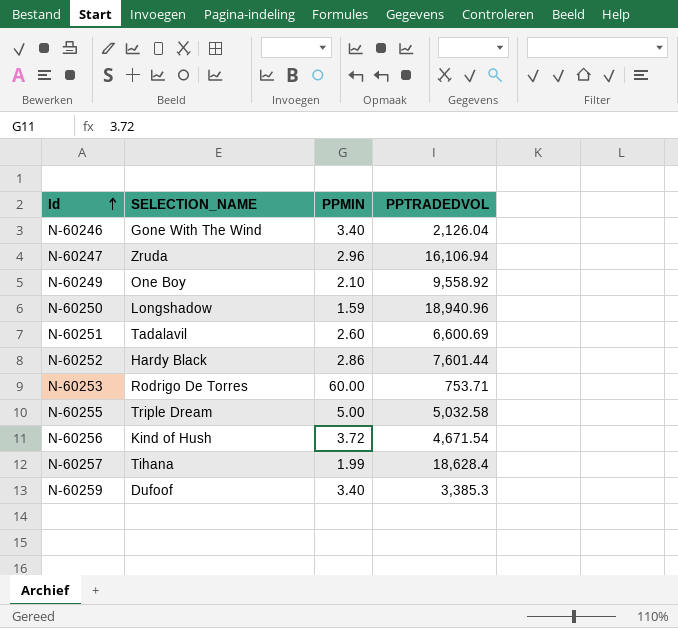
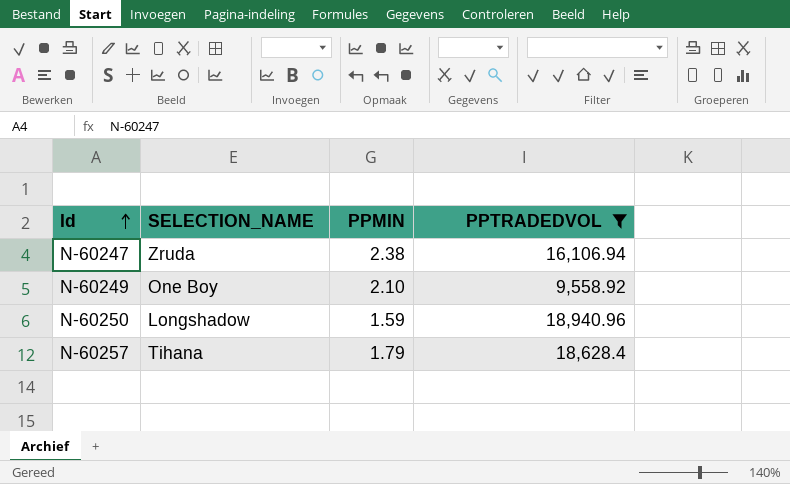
filter: none -> PPTRADEDVOL >= 9,558.92
N-60247 | PPMIN: 2.96 -> 2.38
N-60257 | PPMIN: 1.99 -> 1.79

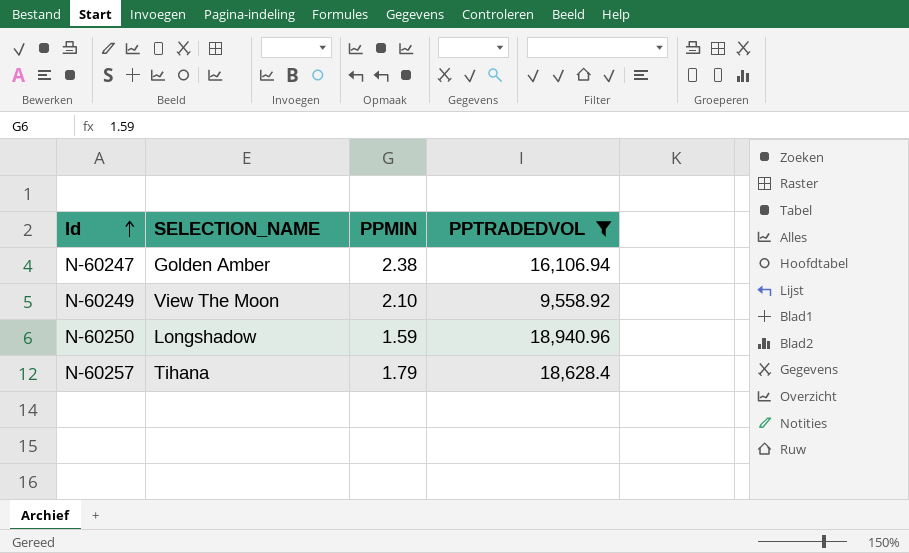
N-60247 | SELECTION_NAME: Zruda -> Golden Amber
N-60249 | SELECTION_NAME: One Boy -> View The Moon

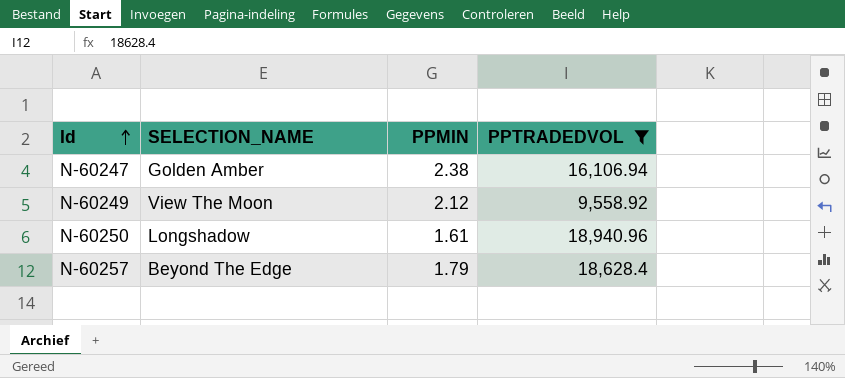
N-60249 | PPMIN: 2.10 -> 2.12
N-60250 | PPMIN: 1.59 -> 1.61
N-60257 | SELECTION_NAME: Tihana -> Beyond The Edge

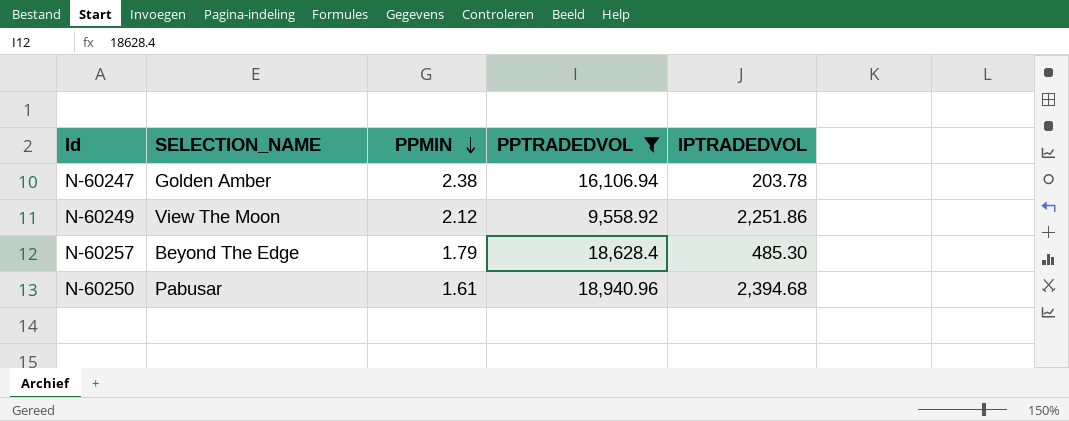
row order: Id ascending -> PPMIN descending
column IPTRADEDVOL | position: none -> 5
N-60250 | SELECTION_NAME: Longshadow -> Pabusar

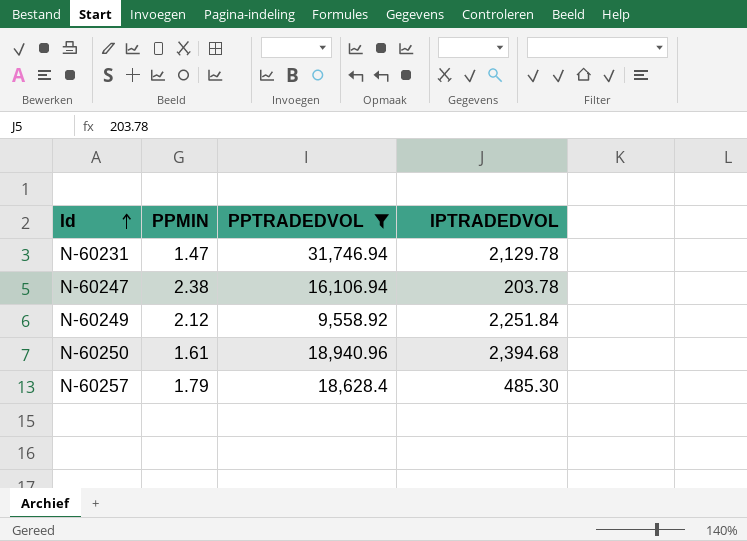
row order: PPMIN descending -> Id ascending
column SELECTION_NAME | position: 2 -> none
row N-60231: none -> 1.47 | 31,746.94 | 2,129.78
N-60249 | IPTRADEDVOL: 2,251.86 -> 2,251.84

